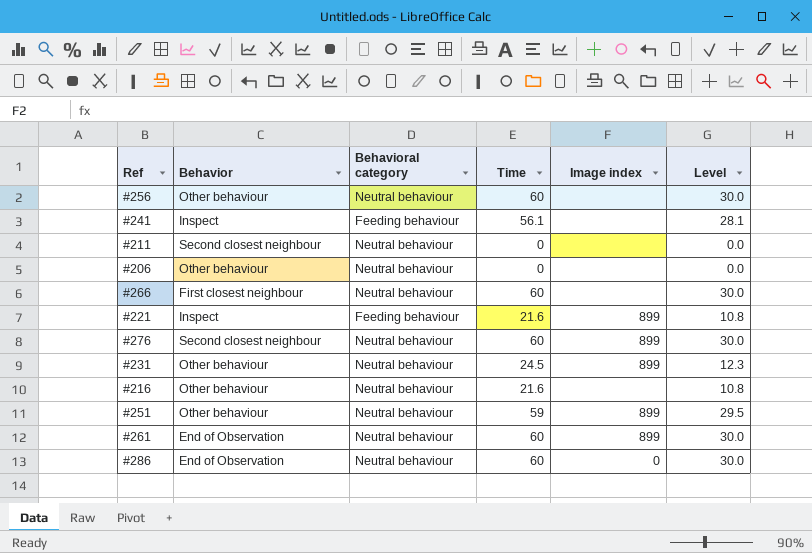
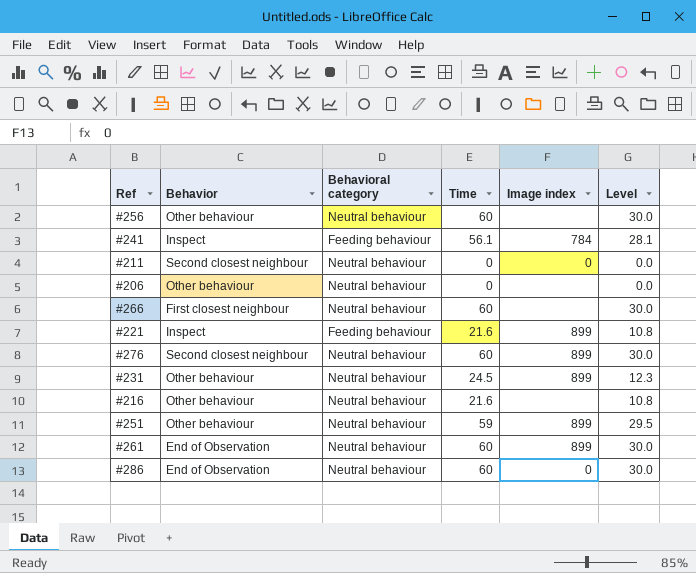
#241 | Image index: none -> 784
#211 | Image index: none -> 0

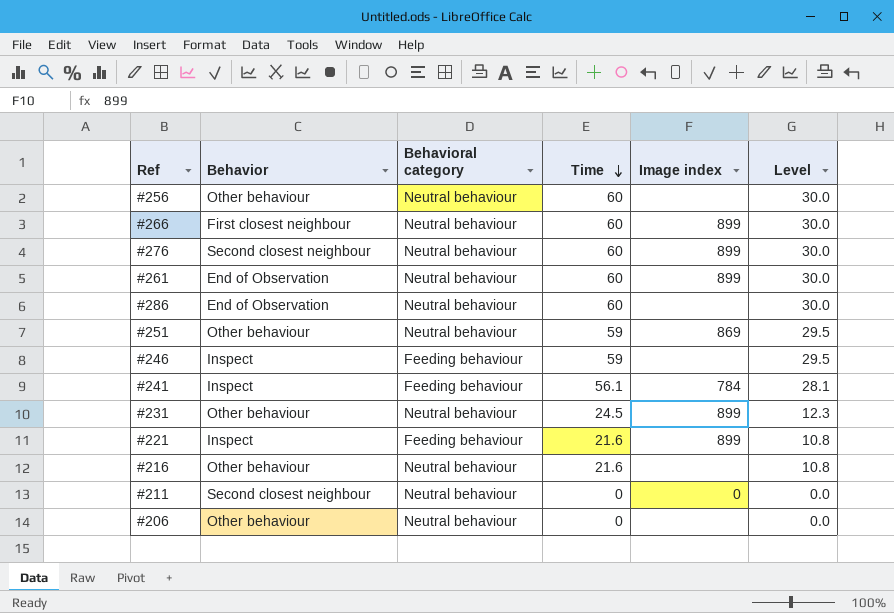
row order: none -> Time descending
#266 | Image index: none -> 899
#286 | Image index: 0 -> none
#251 | Image index: 899 -> 869
row #246: none -> Inspect | Feeding behaviour | 59 | none | 29.5

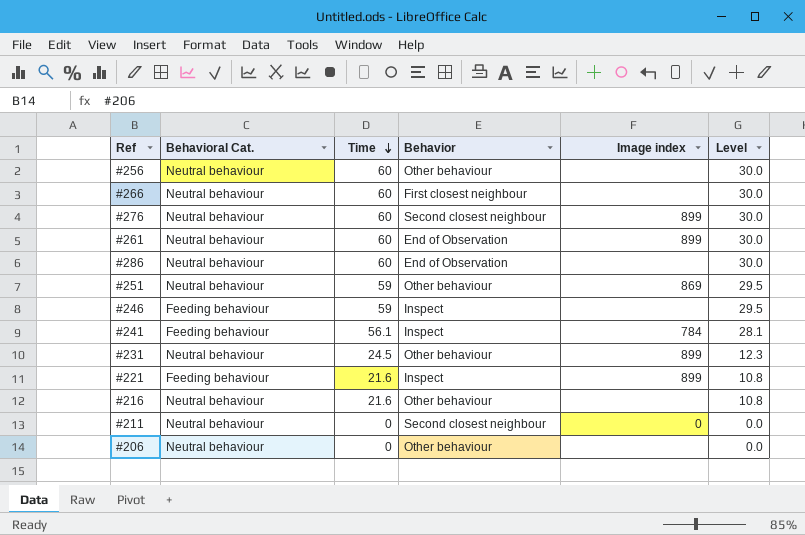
column name: Behavioral category -> Behavioral Cat.
column Behavior | position: 2 -> 4
#266 | Image index: 899 -> none

